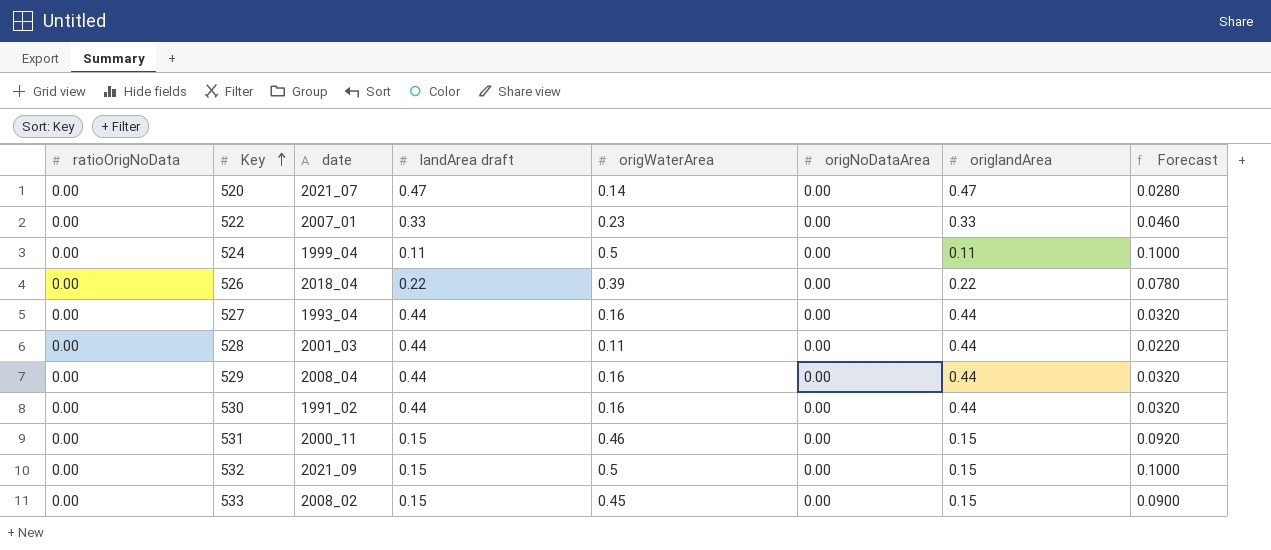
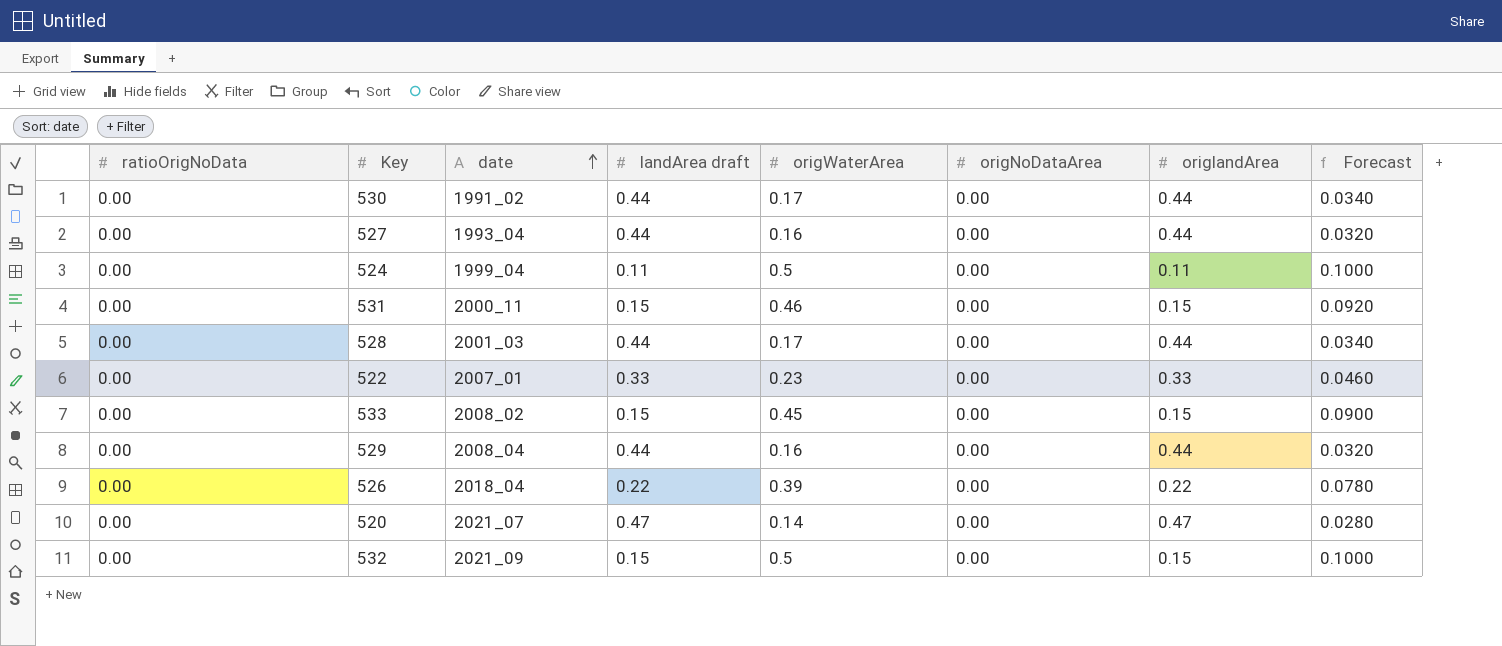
row order: Key ascending -> date ascending
530 | origWaterArea: 0.16 -> 0.17
530 | Forecast: 0.0320 -> 0.0340
528 | origWaterArea: 0.11 -> 0.17
528 | Forecast: 0.0220 -> 0.0340

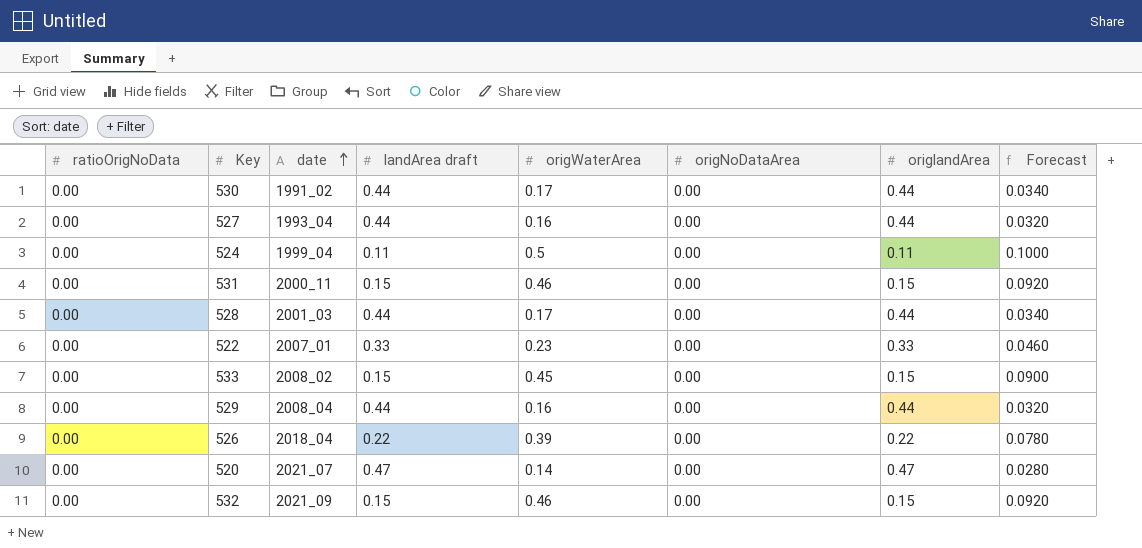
532 | origWaterArea: 0.5 -> 0.46
532 | Forecast: 0.1000 -> 0.0920

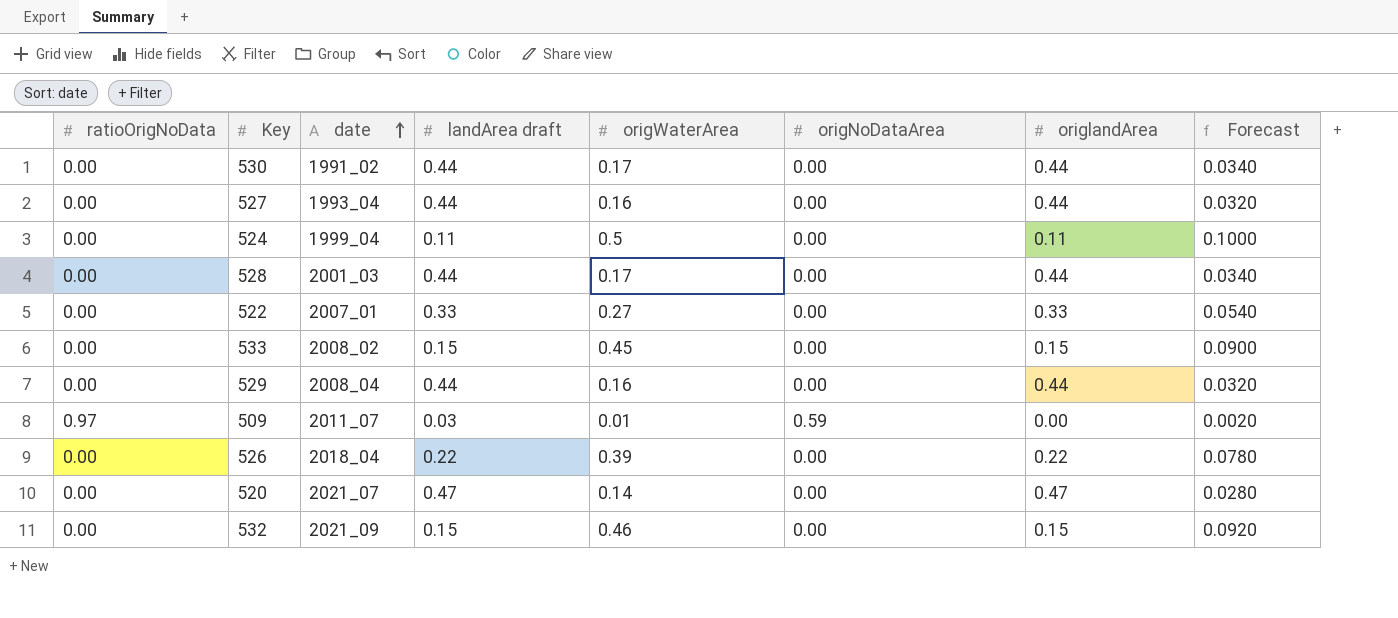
row 531: 0.00 | 2000_11 | 0.15 | 0.46 | 0.00 | 0.15 | 0.0920 -> none
522 | origWaterArea: 0.23 -> 0.27
522 | Forecast: 0.0460 -> 0.0540
row 509: none -> 0.97 | 2011_07 | 0.03 | 0.01 | 0.59 | 0.00 | 0.0020

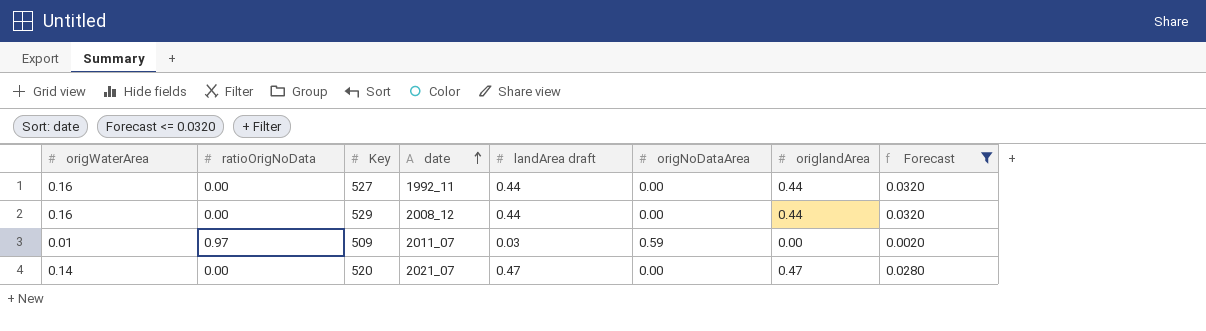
filter: none -> Forecast <= 0.0320
column origWaterArea | position: 5 -> 1
527 | date: 1993_04 -> 1992_11
529 | date: 2008_04 -> 2008_12

